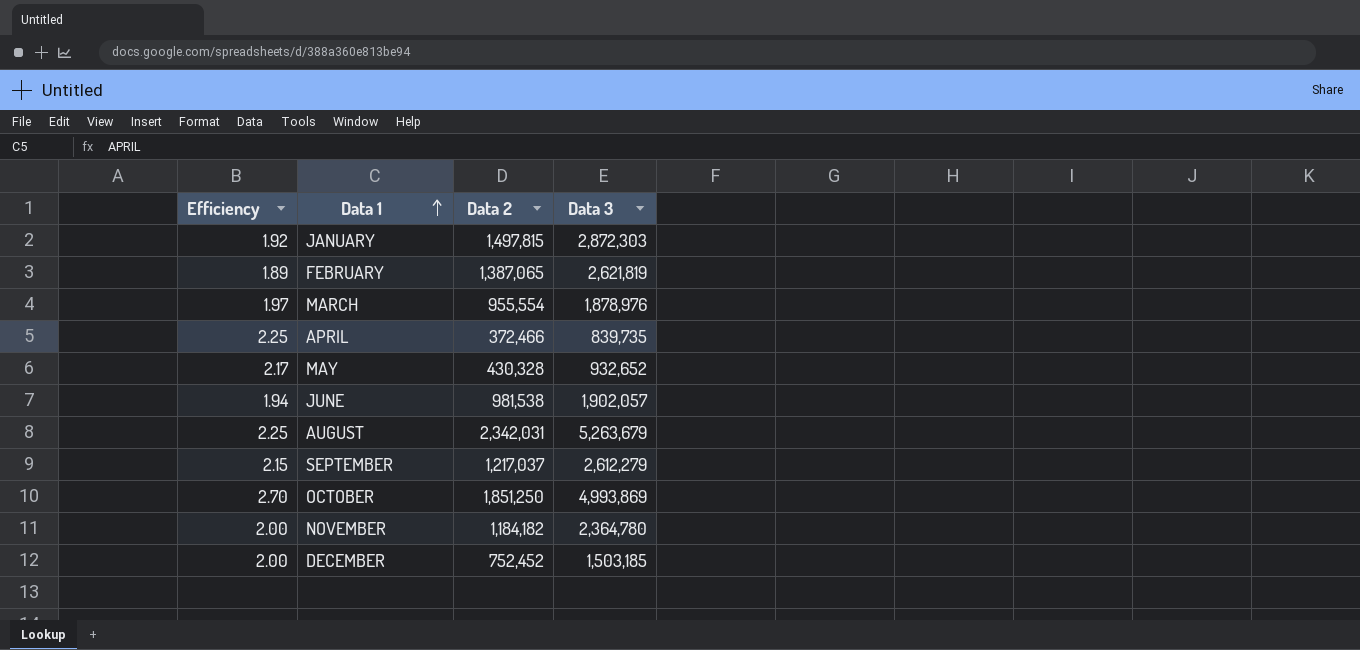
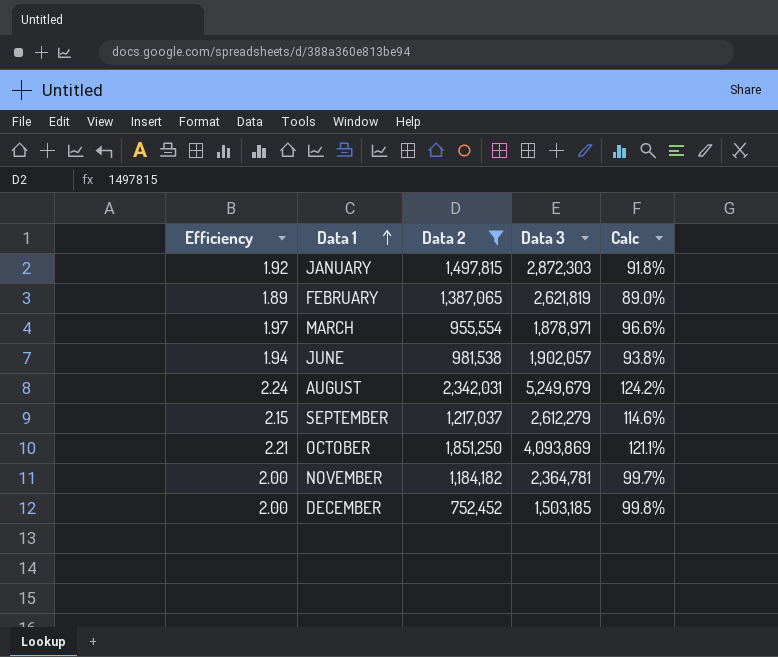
filter: none -> Data 2 >= 752,452
column Calc | formula: none -> ([Data 3] - [Data 2]) / [Data 2]
MARCH | Data 3: 1,878,976 -> 1,878,971
AUGUST | Efficiency: 2.25 -> 2.24
AUGUST | Data 3: 5,263,679 -> 5,249,679
OCTOBER | Efficiency: 2.70 -> 2.21
OCTOBER | Data 3: 4,993,869 -> 4,093,869
NOVEMBER | Data 3: 2,364,780 -> 2,364,781

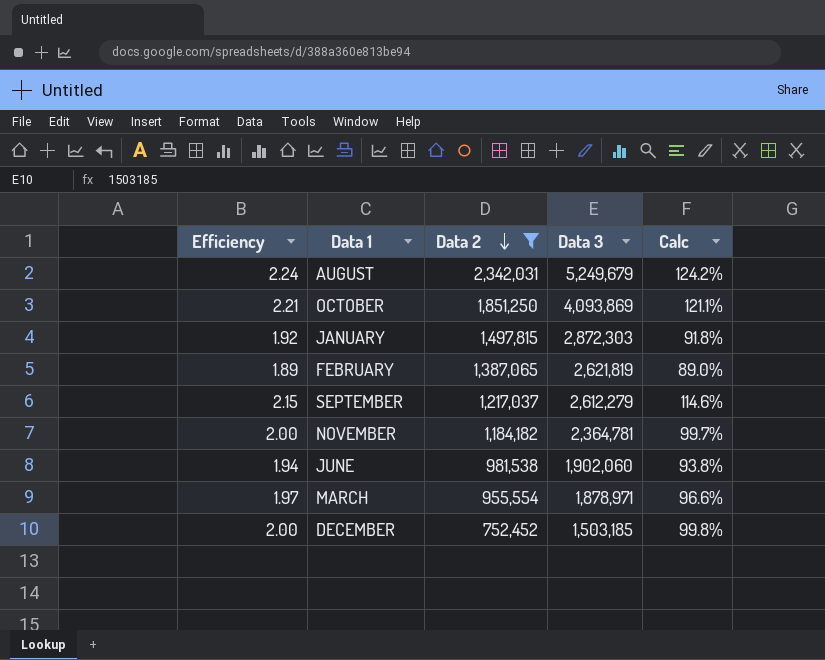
row order: Data 1 ascending -> Data 2 descending
JUNE | Data 3: 1,902,057 -> 1,902,060

